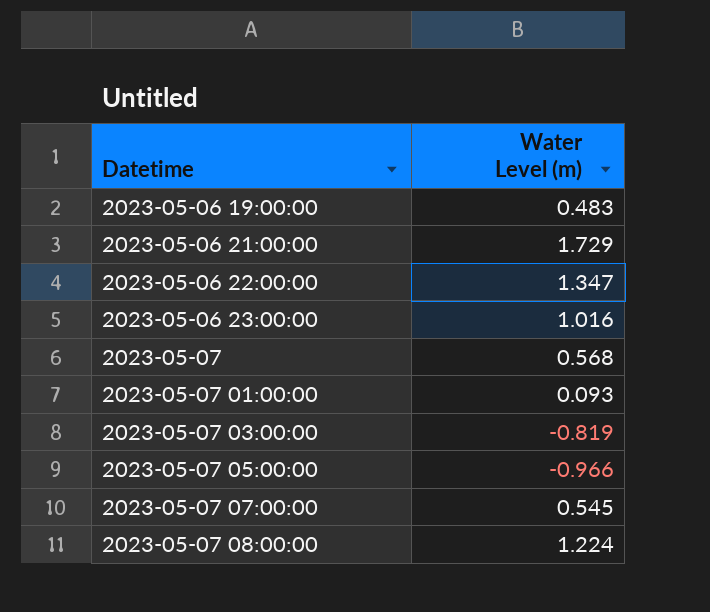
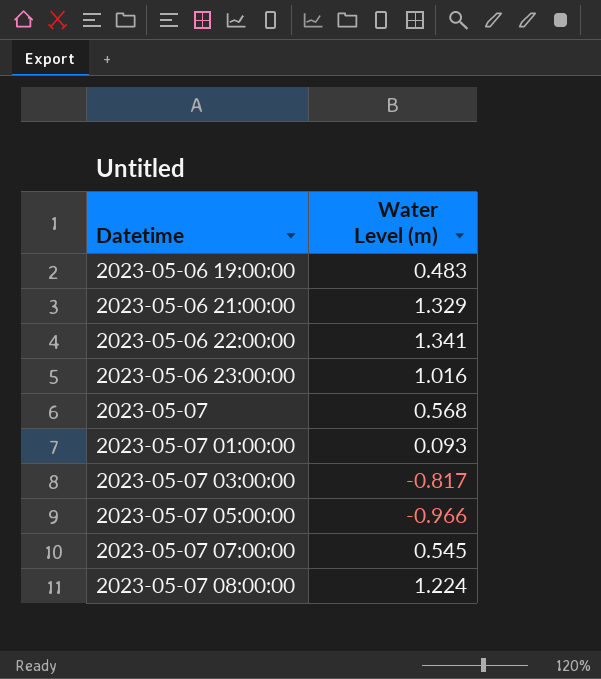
2023-05-06 21:00:00 | Water Level (m): 1.729 -> 1.329
2023-05-06 22:00:00 | Water Level (m): 1.347 -> 1.341
2023-05-07 03:00:00 | Water Level (m): -0.819 -> -0.817

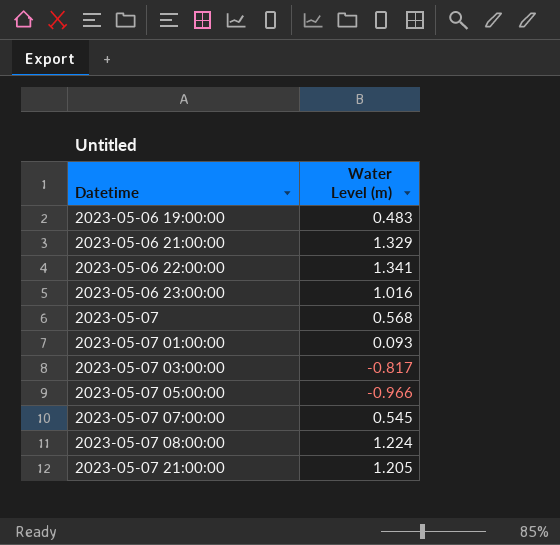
row 2023-05-07 21:00:00: none -> 1.205

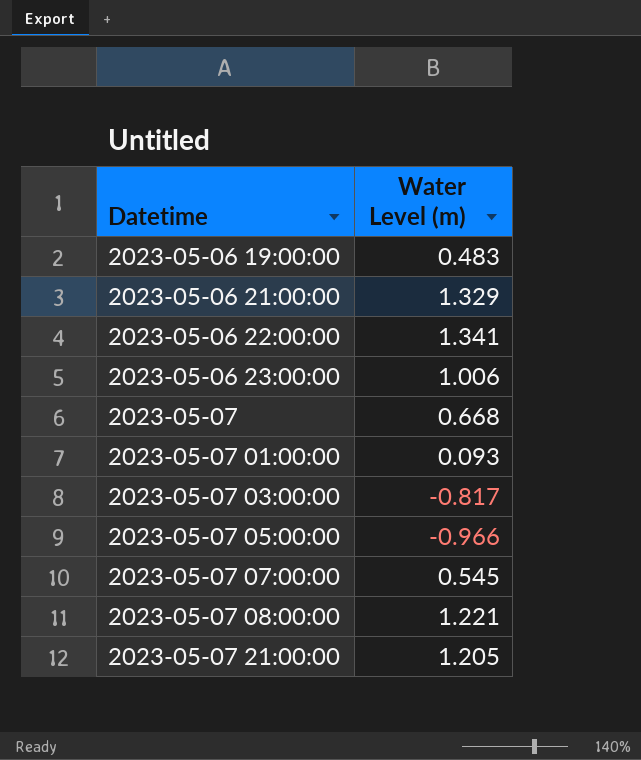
2023-05-06 23:00:00 | Water Level (m): 1.016 -> 1.006
2023-05-07 | Water Level (m): 0.568 -> 0.668
2023-05-07 08:00:00 | Water Level (m): 1.224 -> 1.221

